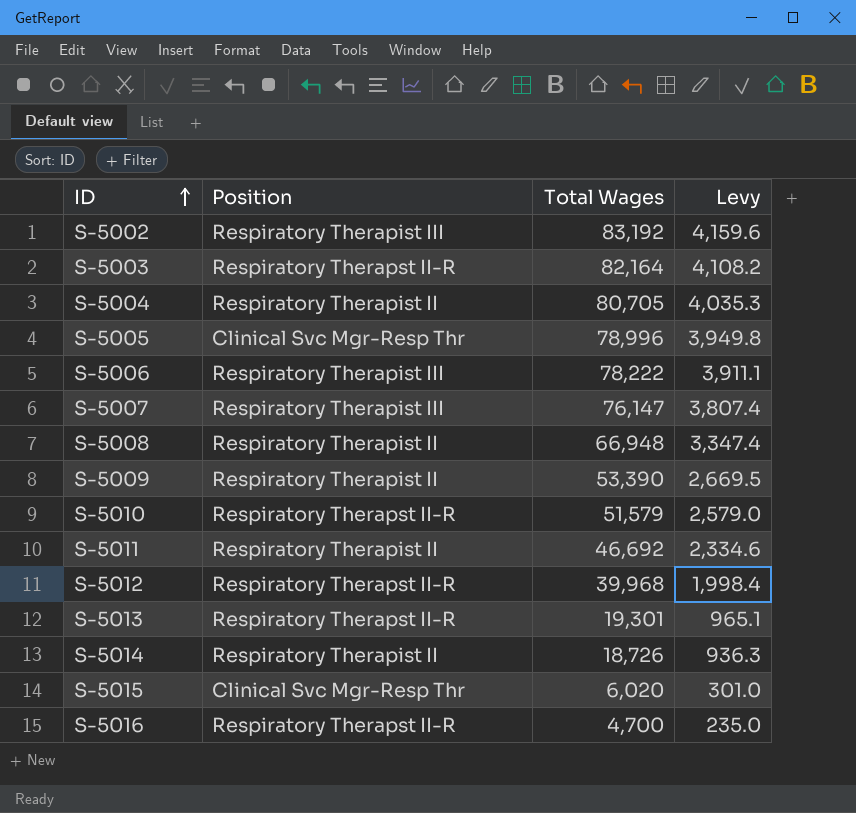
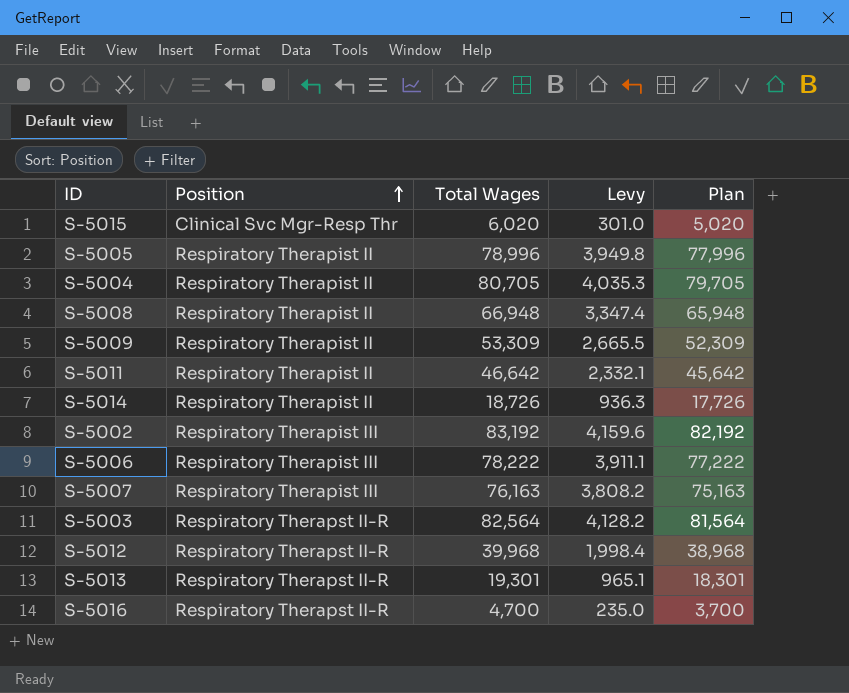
row order: ID ascending -> Position ascending
column Plan | formula: none -> [Total Wages] - 1000
row S-5010: Respiratory Therapst II-R | 51,579 | 2,579.0 -> none
S-5005 | Position: Clinical Svc Mgr-Resp Thr -> Respiratory Therapist II
S-5009 | Total Wages: 53,390 -> 53,309
S-5009 | Levy: 2,669.5 -> 2,665.5
S-5011 | Total Wages: 46,692 -> 46,642
S-5011 | Levy: 2,334.6 -> 2,332.1
S-5007 | Total Wages: 76,147 -> 76,163
S-5007 | Levy: 3,807.4 -> 3,808.2
S-5003 | Total Wages: 82,164 -> 82,564
S-5003 | Levy: 4,108.2 -> 4,128.2

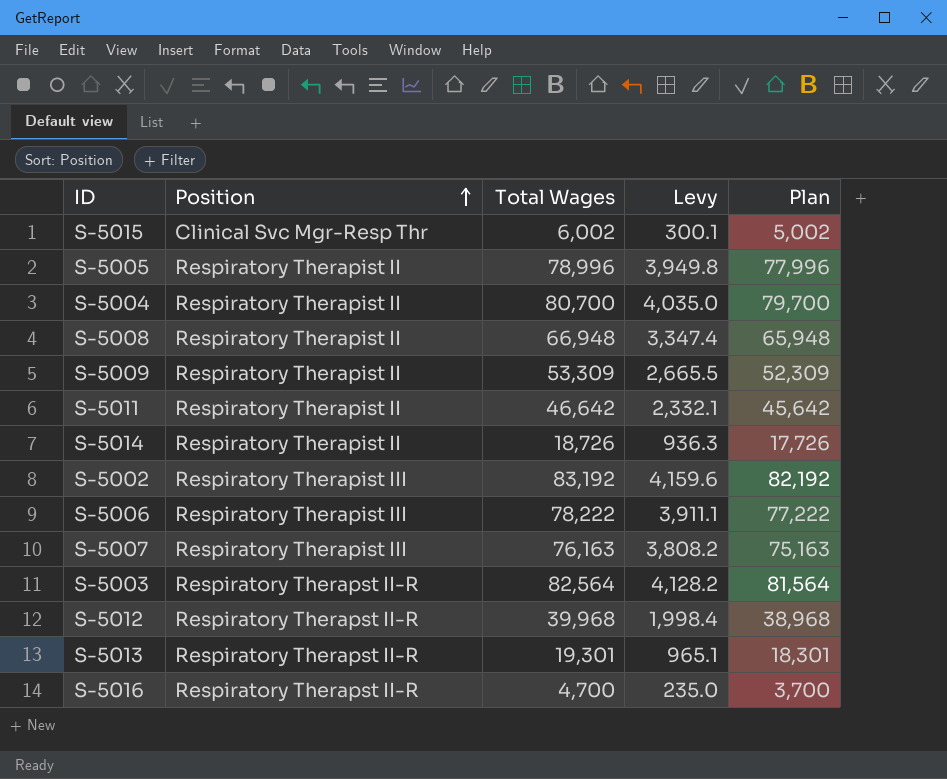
S-5015 | Total Wages: 6,020 -> 6,002
S-5015 | Levy: 301.0 -> 300.1
S-5015 | Plan: 5,020 -> 5,002
S-5004 | Total Wages: 80,705 -> 80,700
S-5004 | Levy: 4,035.3 -> 4,035.0
S-5004 | Plan: 79,705 -> 79,700

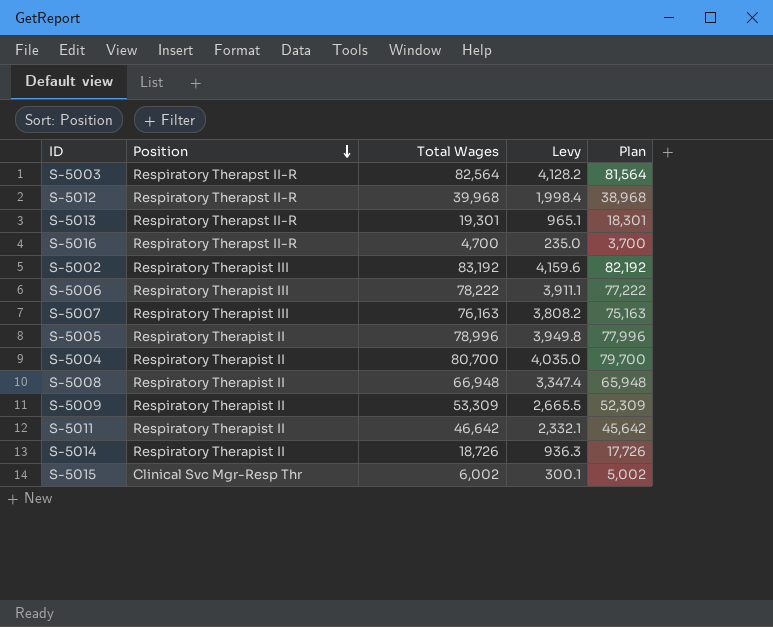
row order: Position ascending -> Position descending

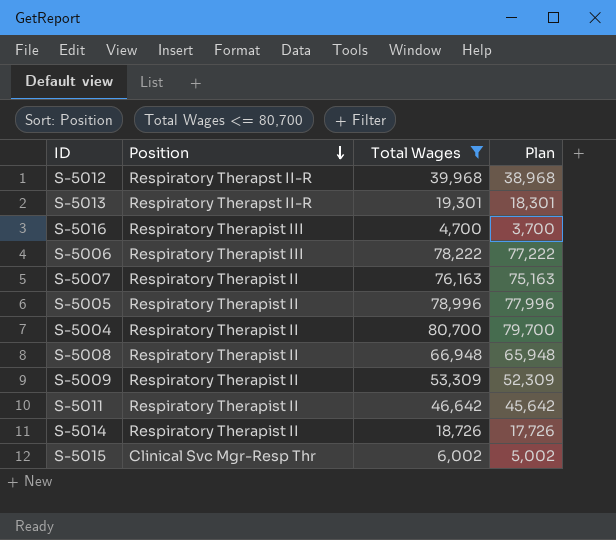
filter: none -> Total Wages <= 80,700
column Levy | formula: [Total Wages] * 0.05 -> none
S-5016 | Position: Respiratory Therapst II-R -> Respiratory Therapist III
S-5007 | Position: Respiratory Therapist III -> Respiratory Therapist II

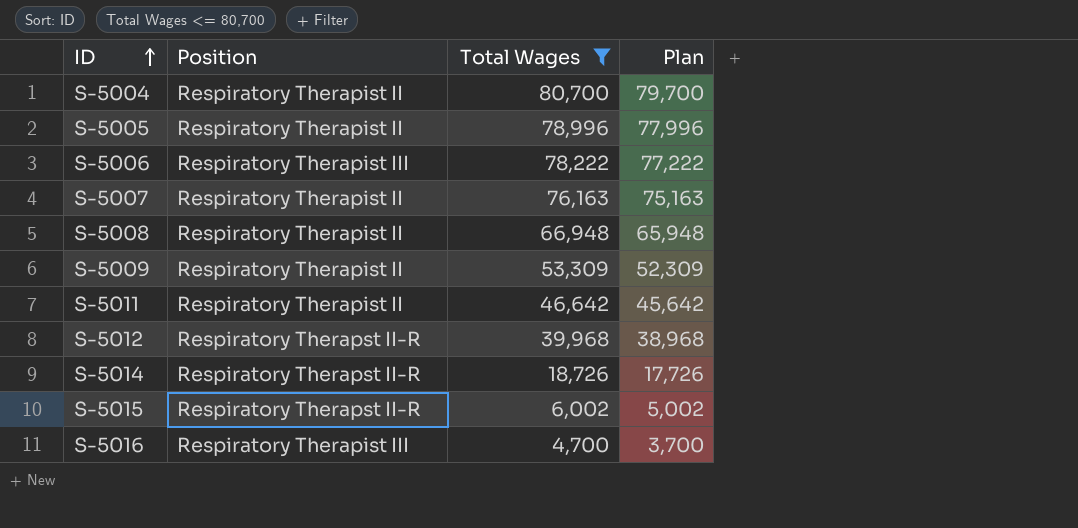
row order: Position descending -> ID ascending
row S-5013: Respiratory Therapst II-R | 19,301 | 18,301 -> none
S-5014 | Position: Respiratory Therapist II -> Respiratory Therapst II-R
S-5015 | Position: Clinical Svc Mgr-Resp Thr -> Respiratory Therapst II-R

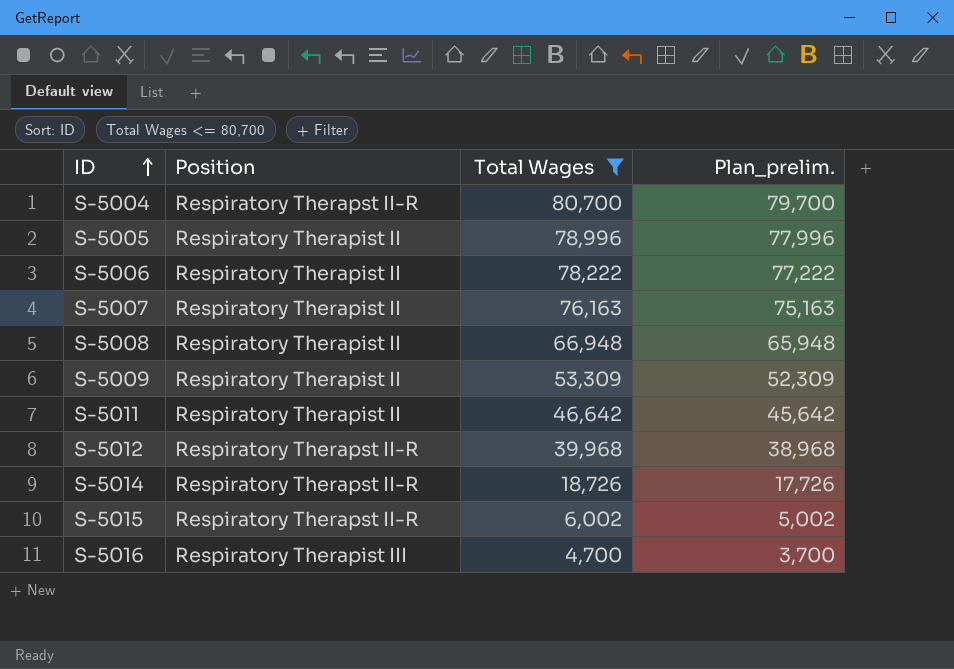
column name: Plan -> Plan_prelim.
S-5004 | Position: Respiratory Therapist II -> Respiratory Therapst II-R
S-5006 | Position: Respiratory Therapist III -> Respiratory Therapist II

